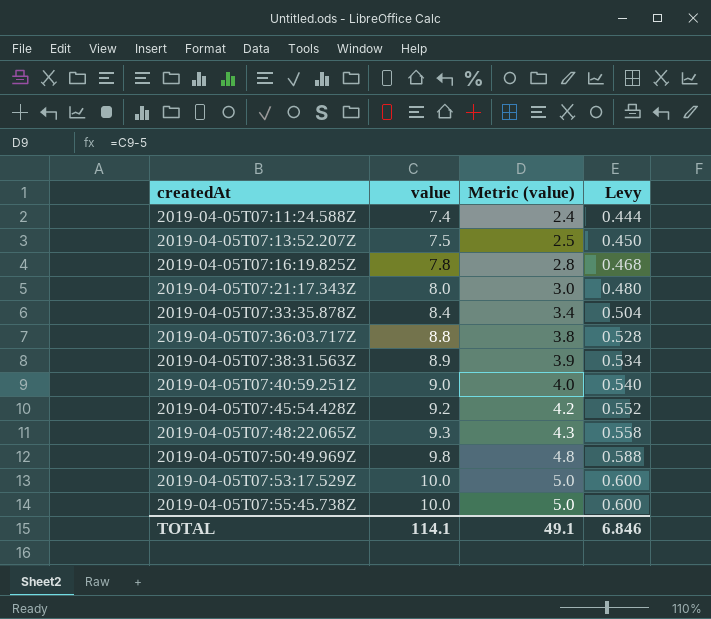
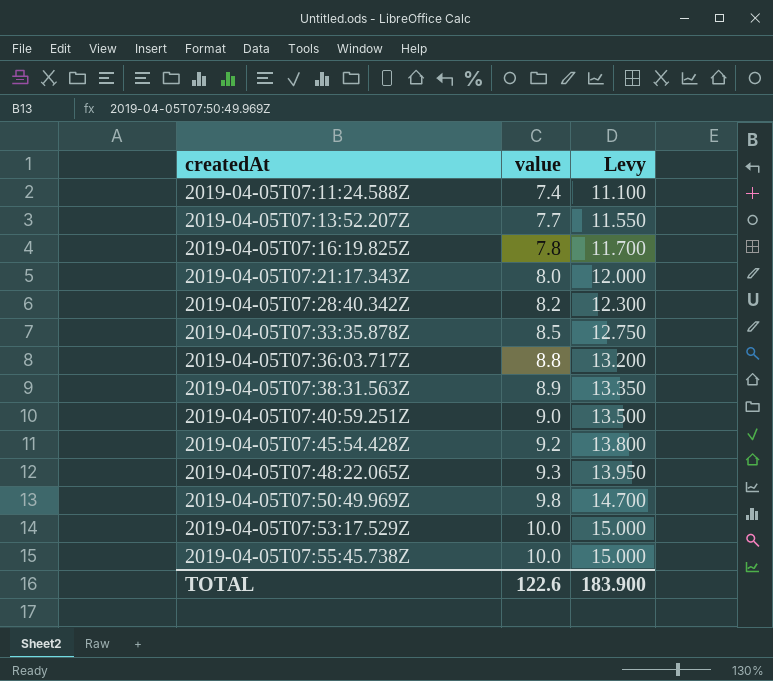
column Metric (value) | formula: [value] - 5 -> none
column Levy | formula: [value] * 0.06 -> [value] * 1.5
2019-04-05T07:13:52.207Z | value: 7.5 -> 7.7
row 2019-04-05T07:28:40.342Z: none -> 8.2 | 12.300
2019-04-05T07:33:35.878Z | value: 8.4 -> 8.5
TOTAL | value: 114.1 -> 122.6
TOTAL | Levy: 6.846 -> 183.900

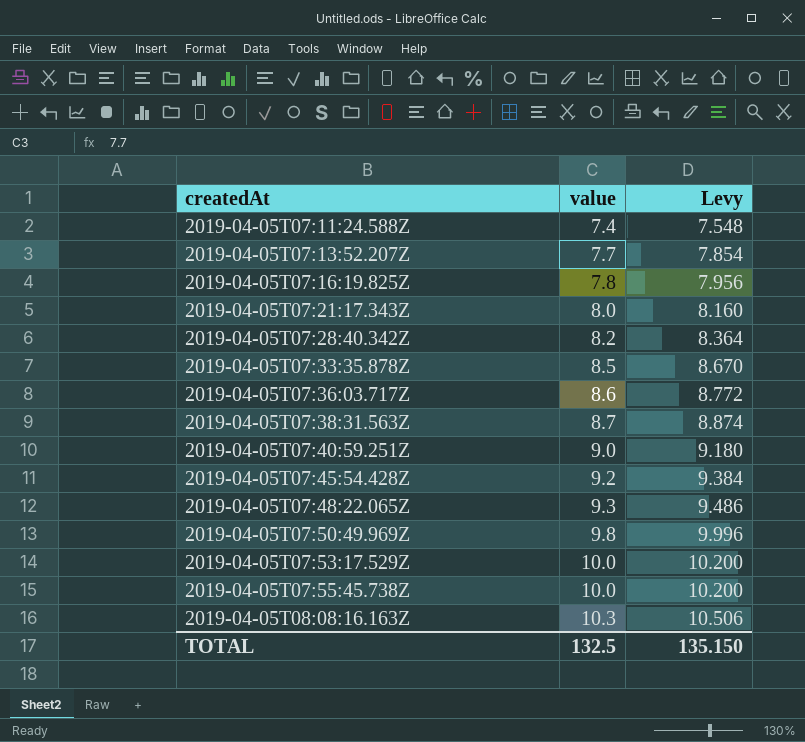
column Levy | formula: [value] * 1.5 -> [value] * 1.02
2019-04-05T07:36:03.717Z | value: 8.8 -> 8.6
2019-04-05T07:38:31.563Z | value: 8.9 -> 8.7
row 2019-04-05T08:08:16.163Z: none -> 10.3 | 10.506
TOTAL | value: 122.6 -> 132.5
TOTAL | Levy: 183.900 -> 135.150

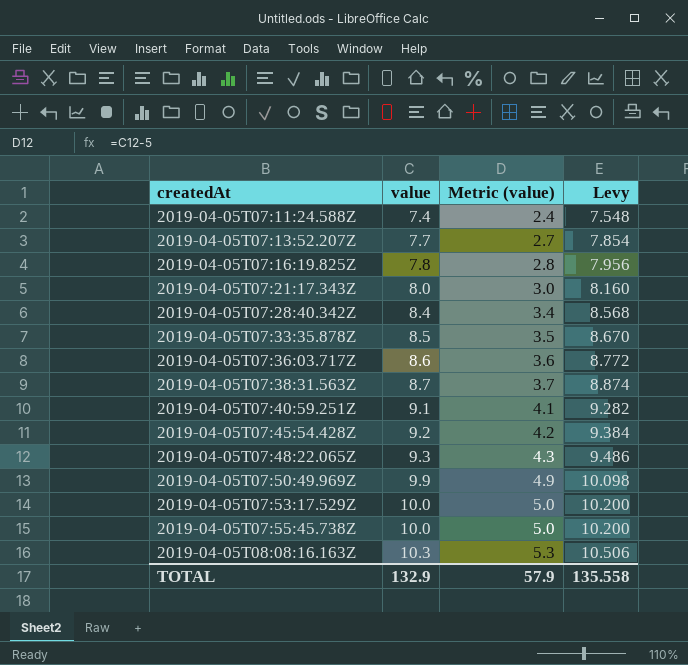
column Metric (value) | formula: none -> [value] - 5
2019-04-05T07:28:40.342Z | value: 8.2 -> 8.4
2019-04-05T07:28:40.342Z | Levy: 8.364 -> 8.568
2019-04-05T07:40:59.251Z | value: 9.0 -> 9.1
2019-04-05T07:40:59.251Z | Levy: 9.180 -> 9.282
2019-04-05T07:50:49.969Z | value: 9.8 -> 9.9
2019-04-05T07:50:49.969Z | Levy: 9.996 -> 10.098
TOTAL | value: 132.5 -> 132.9
TOTAL | Levy: 135.150 -> 135.558

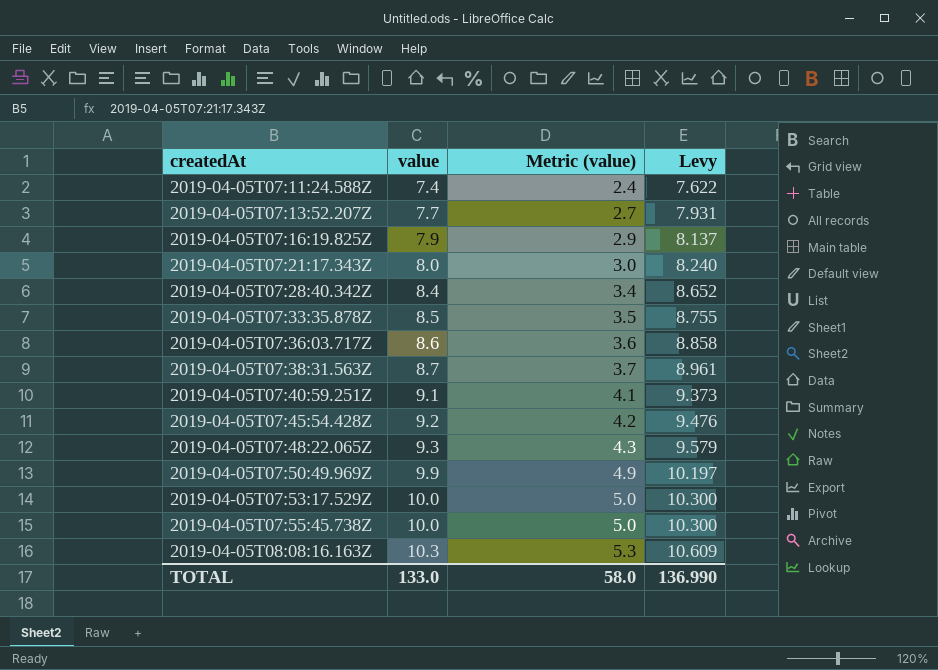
column Levy | formula: [value] * 1.02 -> [value] * 1.03
2019-04-05T07:16:19.825Z | value: 7.8 -> 7.9
2019-04-05T07:16:19.825Z | Metric (value): 2.8 -> 2.9
TOTAL | value: 132.9 -> 133.0
TOTAL | Metric (value): 57.9 -> 58.0
TOTAL | Levy: 135.558 -> 136.990

